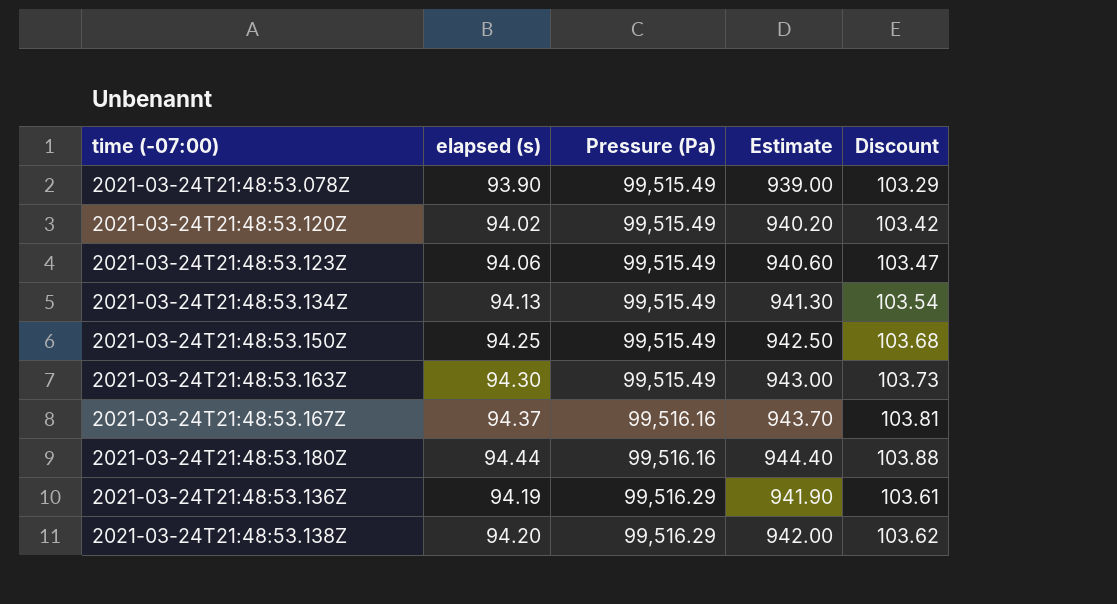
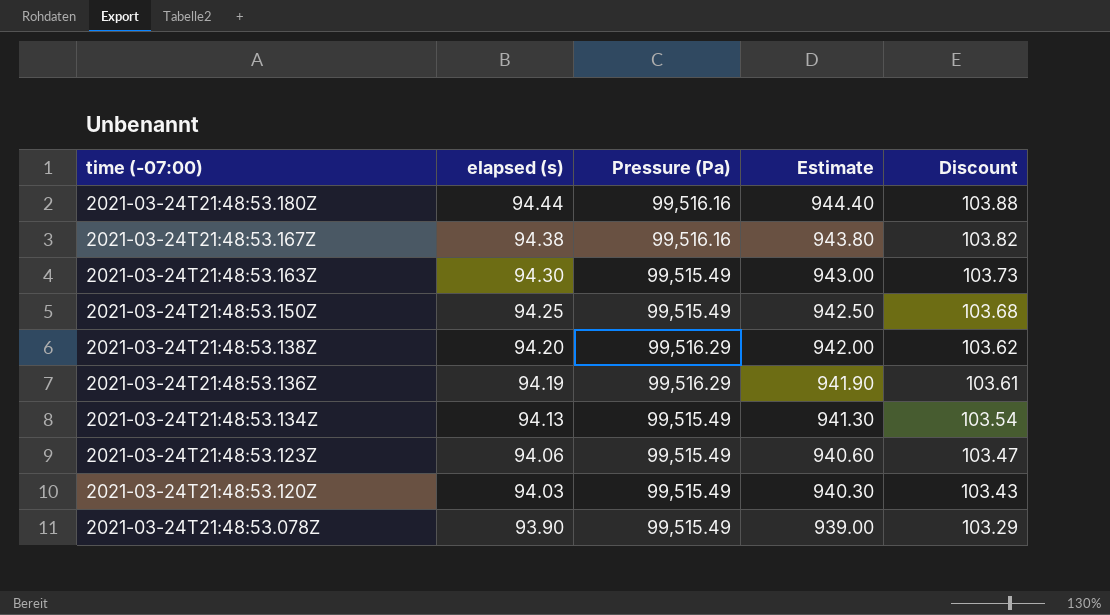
row order: Pressure (Pa) ascending -> time (-07:00) descending
2021-03-24T21:48:53.167Z | elapsed (s): 94.37 -> 94.38
2021-03-24T21:48:53.167Z | Estimate: 943.70 -> 943.80
2021-03-24T21:48:53.167Z | Discount: 103.81 -> 103.82
2021-03-24T21:48:53.120Z | elapsed (s): 94.02 -> 94.03
2021-03-24T21:48:53.120Z | Estimate: 940.20 -> 940.30
2021-03-24T21:48:53.120Z | Discount: 103.42 -> 103.43

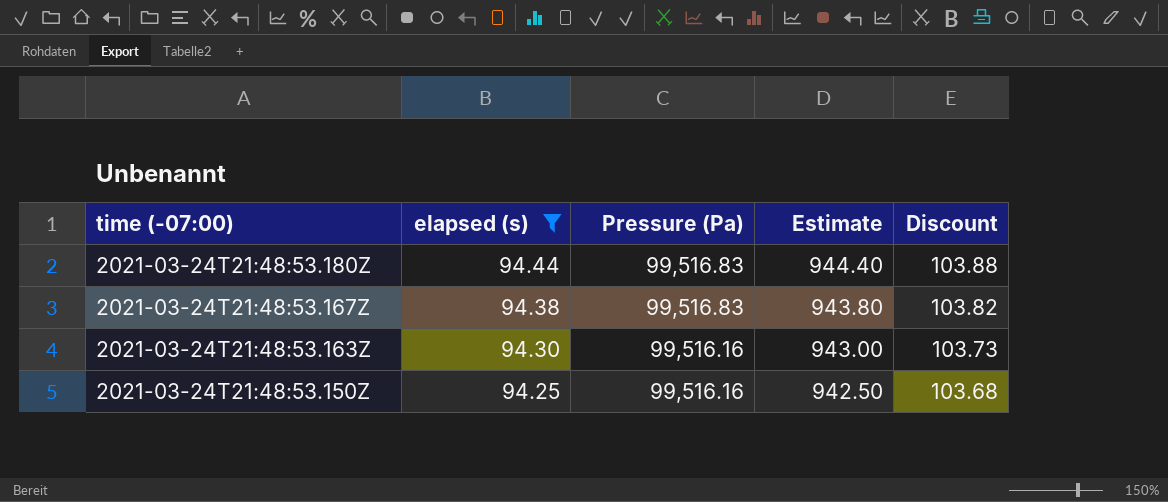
filter: none -> elapsed (s) >= 94.25
2021-03-24T21:48:53.180Z | Pressure (Pa): 99,516.16 -> 99,516.83
2021-03-24T21:48:53.167Z | Pressure (Pa): 99,516.16 -> 99,516.83
2021-03-24T21:48:53.163Z | Pressure (Pa): 99,515.49 -> 99,516.16
2021-03-24T21:48:53.150Z | Pressure (Pa): 99,515.49 -> 99,516.16

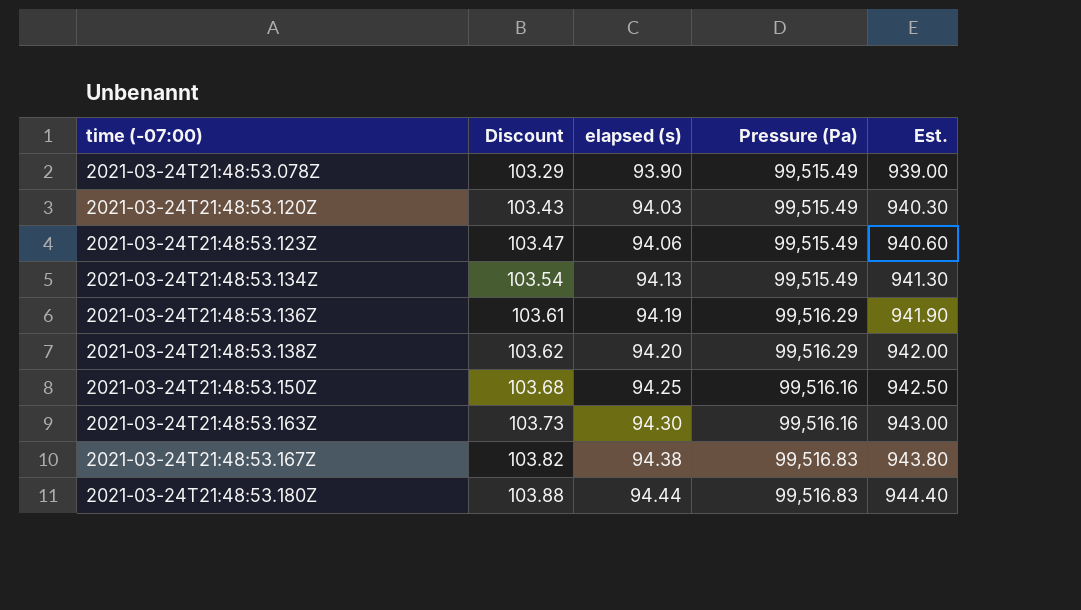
filter: elapsed (s) >= 94.25 -> none
row order: time (-07:00) descending -> time (-07:00) ascending
column Discount | position: 5 -> 2
column name: Estimate -> Est.

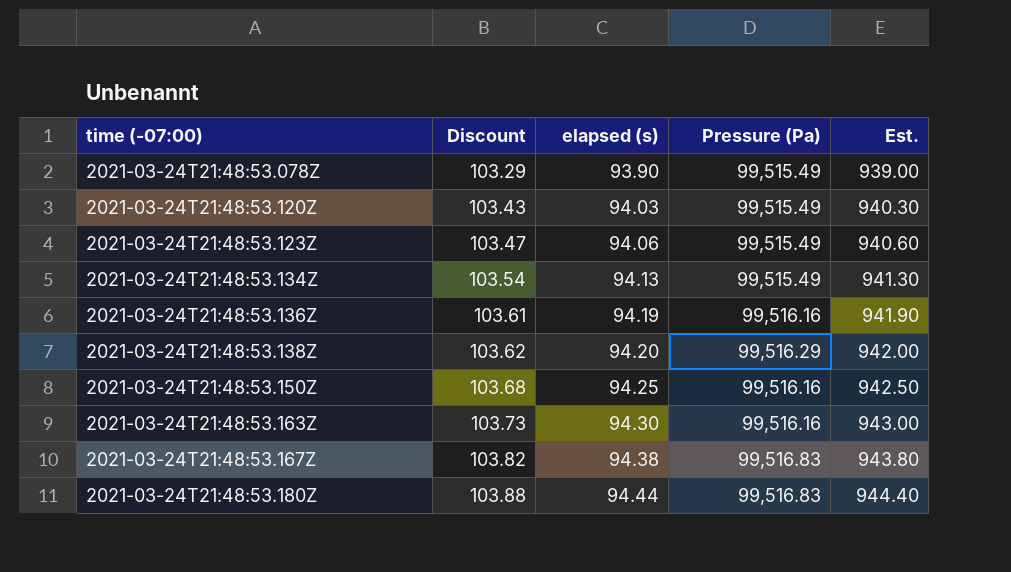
2021-03-24T21:48:53.136Z | Pressure (Pa): 99,516.29 -> 99,516.16

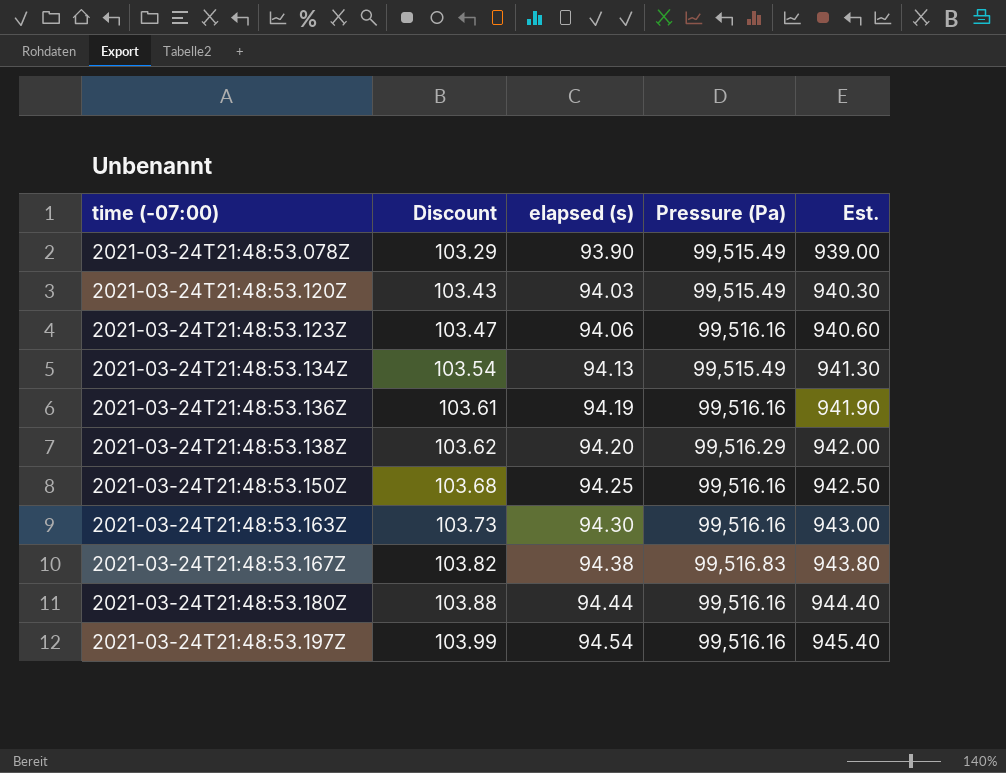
2021-03-24T21:48:53.123Z | Pressure (Pa): 99,515.49 -> 99,516.16
2021-03-24T21:48:53.180Z | Pressure (Pa): 99,516.83 -> 99,516.16
row 2021-03-24T21:48:53.197Z: none -> 103.99 | 94.54 | 99,516.16 | 945.40

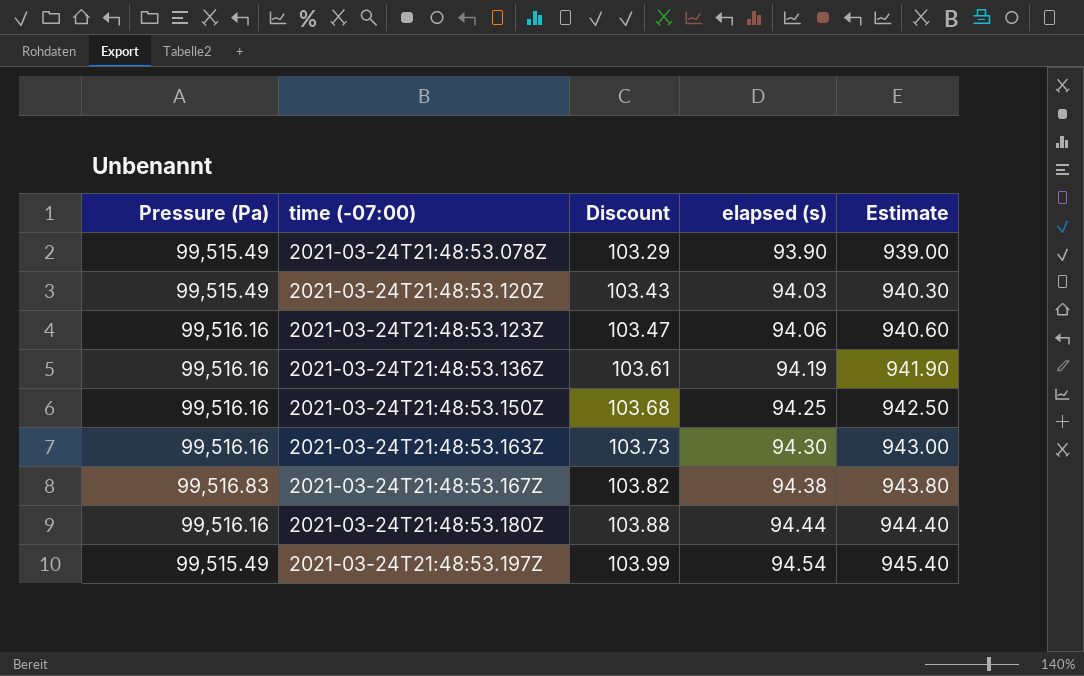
column Pressure (Pa) | position: 4 -> 1
column name: Est. -> Estimate
row 2021-03-24T21:48:53.134Z: 103.54 | 94.13 | 99,515.49 | 941.30 -> none
row 2021-03-24T21:48:53.138Z: 103.62 | 94.20 | 99,516.29 | 942.00 -> none
2021-03-24T21:48:53.197Z | Pressure (Pa): 99,516.16 -> 99,515.49

